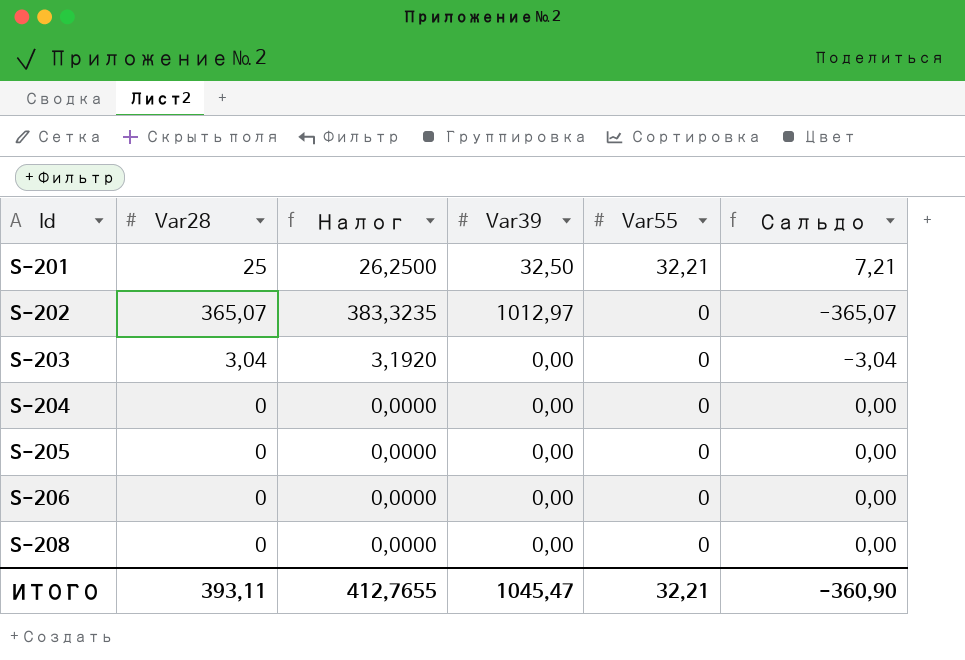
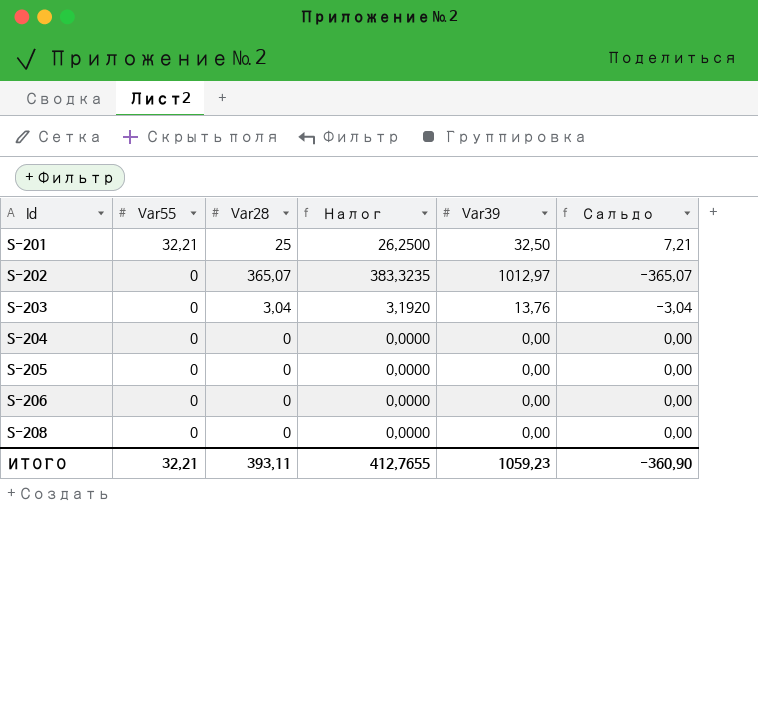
column Var55 | position: 5 -> 2
S-203 | Var39: 0,00 -> 13,76
ИТОГО | Var39: 1045,47 -> 1059,23

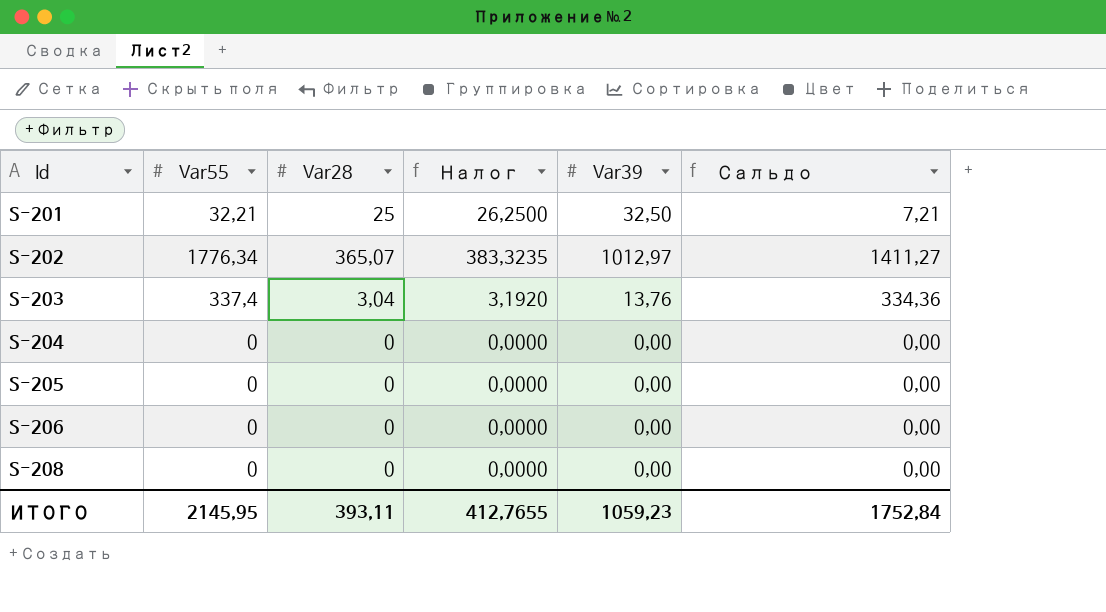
S-202 | Var55: 0 -> 1776,34
S-202 | Сальдо: -365,07 -> 1411,27
S-203 | Var55: 0 -> 337,4
S-203 | Сальдо: -3,04 -> 334,36
ИТОГО | Var55: 32,21 -> 2145,95
ИТОГО | Сальдо: -360,90 -> 1752,84

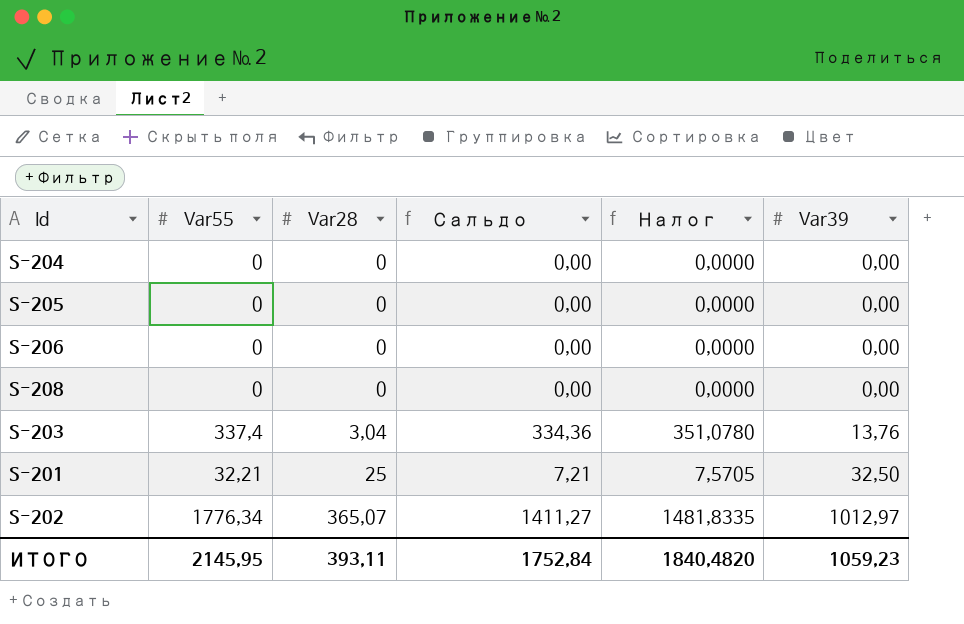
row order: Id ascending -> Var28 ascending
column Сальдо | position: 6 -> 4
column Налог | formula: [Var28] * 1,05 -> [Сальдо] * 1,05
ИТОГО | Налог: 412,7655 -> 1840,4820

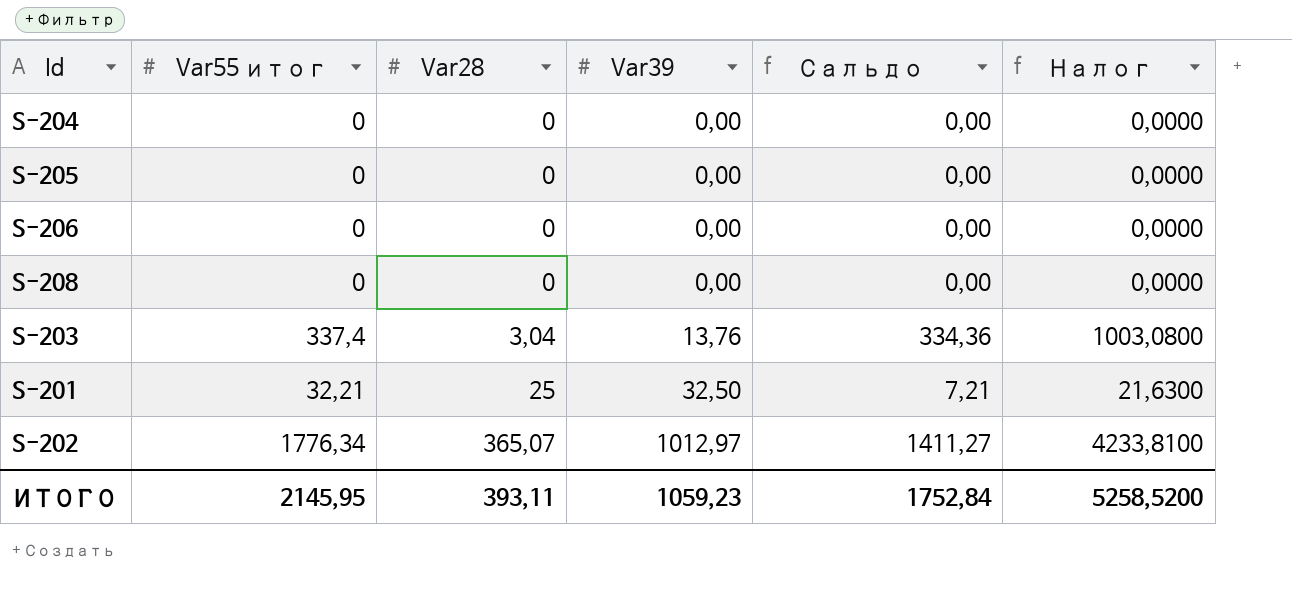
column name: Var55 -> Var55 итог
column Var39 | position: 6 -> 4
column Налог | formula: [Сальдо] * 1,05 -> [Сальдо] * 3
ИТОГО | Налог: 1840,4820 -> 5258,5200

